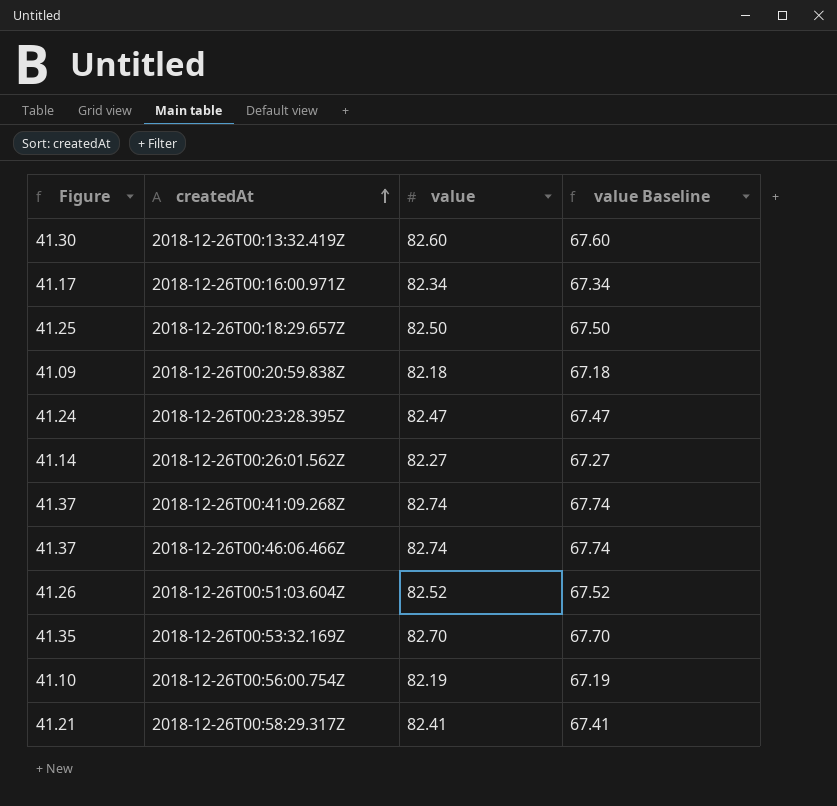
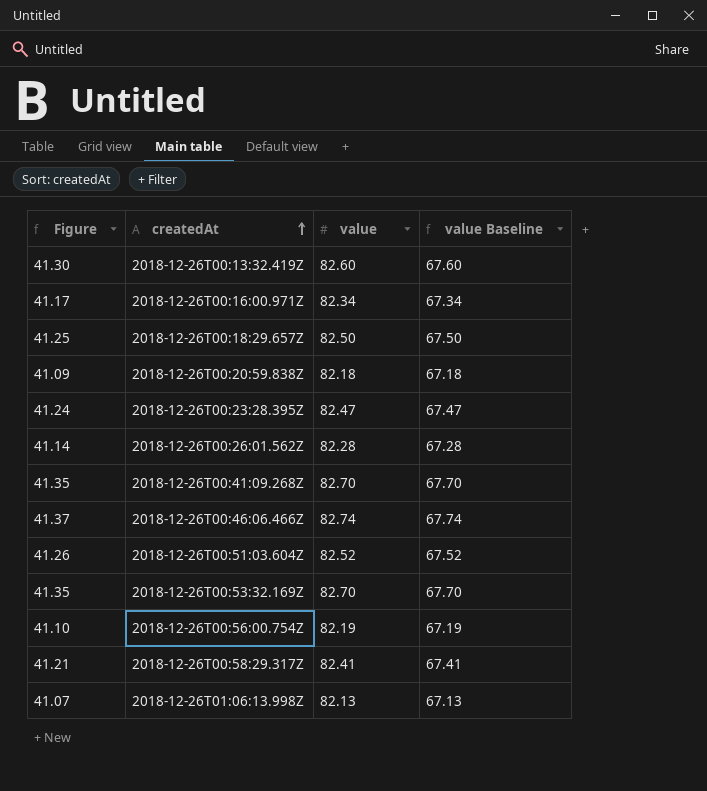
2018-12-26T00:26:01.562Z | value: 82.27 -> 82.28
2018-12-26T00:26:01.562Z | value Baseline: 67.27 -> 67.28
2018-12-26T00:41:09.268Z | Figure: 41.37 -> 41.35
2018-12-26T00:41:09.268Z | value: 82.74 -> 82.70
2018-12-26T00:41:09.268Z | value Baseline: 67.74 -> 67.70
row 2018-12-26T01:06:13.998Z: none -> 41.07 | 82.13 | 67.13

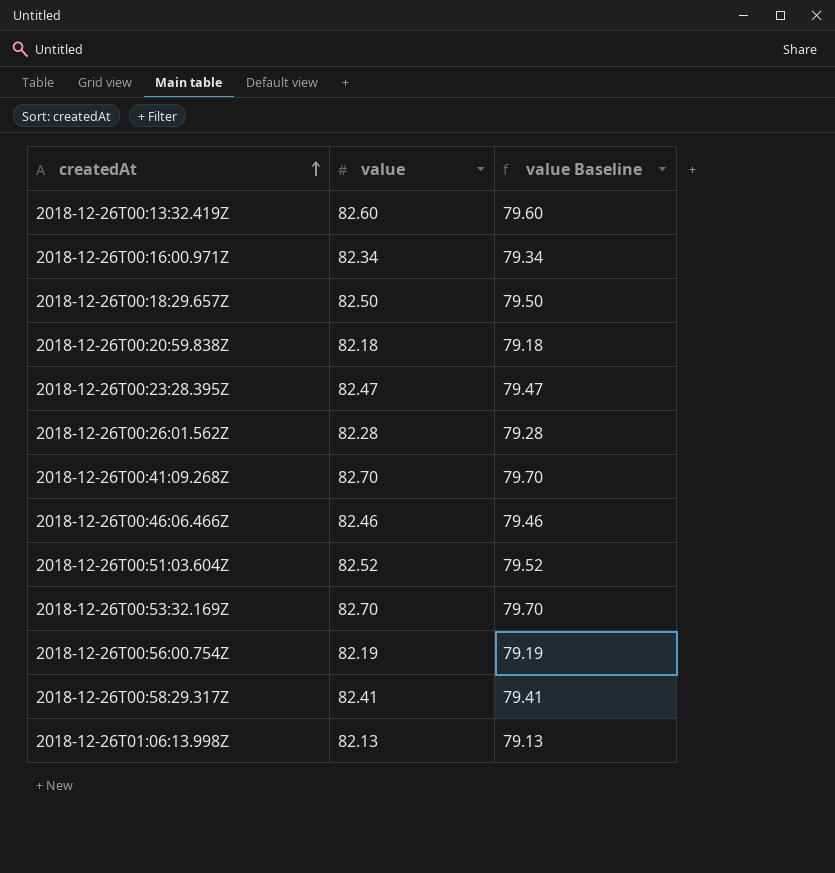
column Figure | formula: [value] * 0.5 -> none
column value Baseline | formula: [value] - 15 -> [value] - 3
2018-12-26T00:46:06.466Z | value: 82.74 -> 82.46

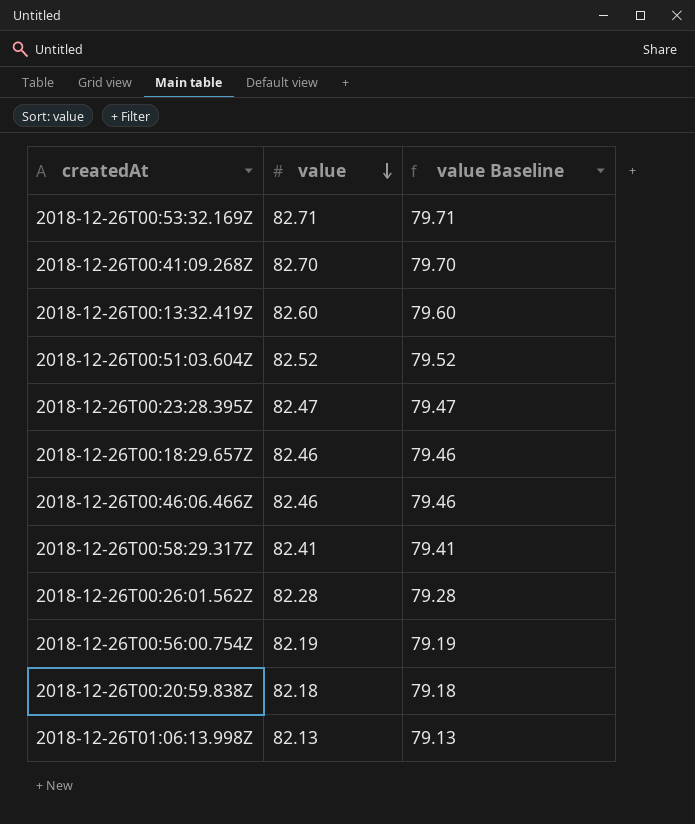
row order: createdAt ascending -> value descending
row 2018-12-26T00:16:00.971Z: 82.34 | 79.34 -> none
2018-12-26T00:53:32.169Z | value: 82.70 -> 82.71
2018-12-26T00:53:32.169Z | value Baseline: 79.70 -> 79.71
2018-12-26T00:18:29.657Z | value: 82.50 -> 82.46
2018-12-26T00:18:29.657Z | value Baseline: 79.50 -> 79.46

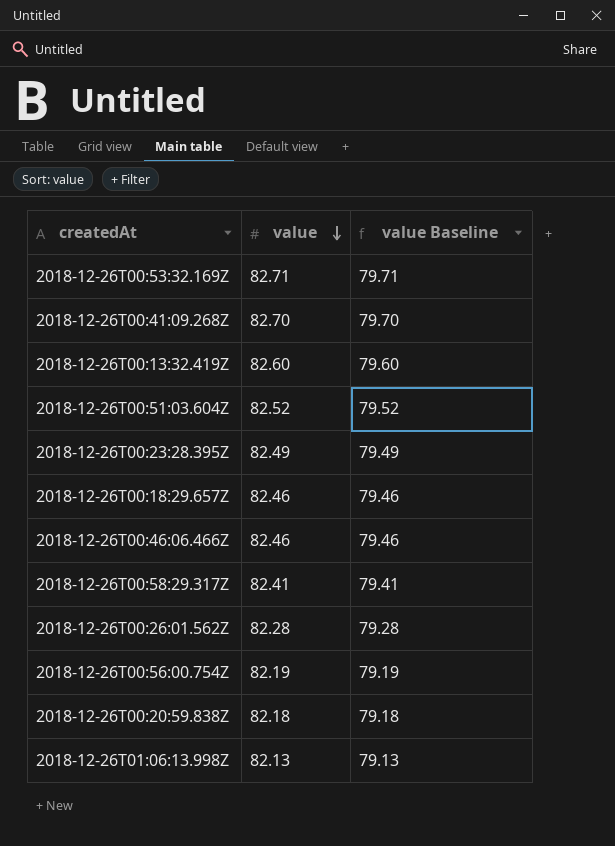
2018-12-26T00:23:28.395Z | value: 82.47 -> 82.49
2018-12-26T00:23:28.395Z | value Baseline: 79.47 -> 79.49

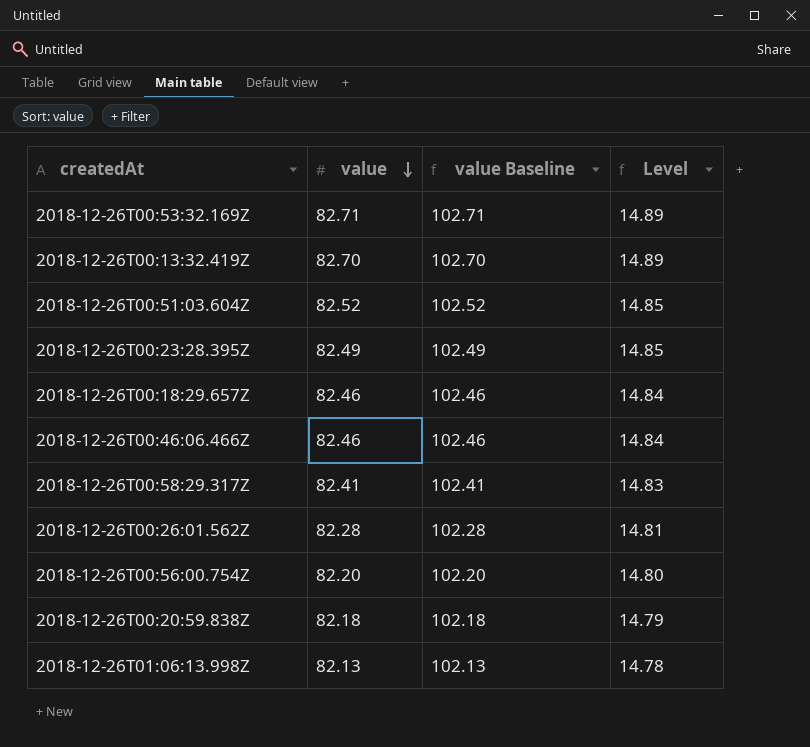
column value Baseline | formula: [value] - 3 -> [value] + 20
column Level | formula: none -> [value] * 0.18
row 2018-12-26T00:41:09.268Z: 82.70 | 79.70 -> none
2018-12-26T00:13:32.419Z | value: 82.60 -> 82.70
2018-12-26T00:56:00.754Z | value: 82.19 -> 82.20

